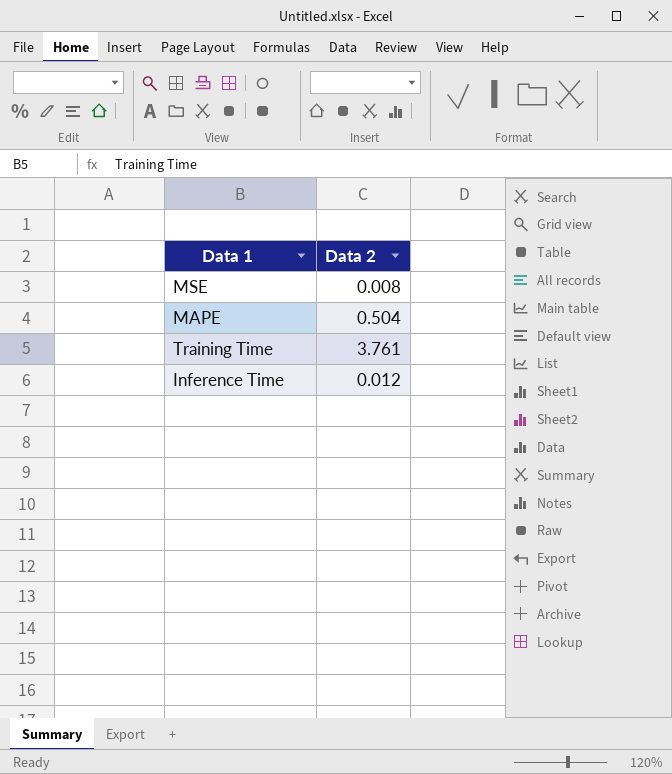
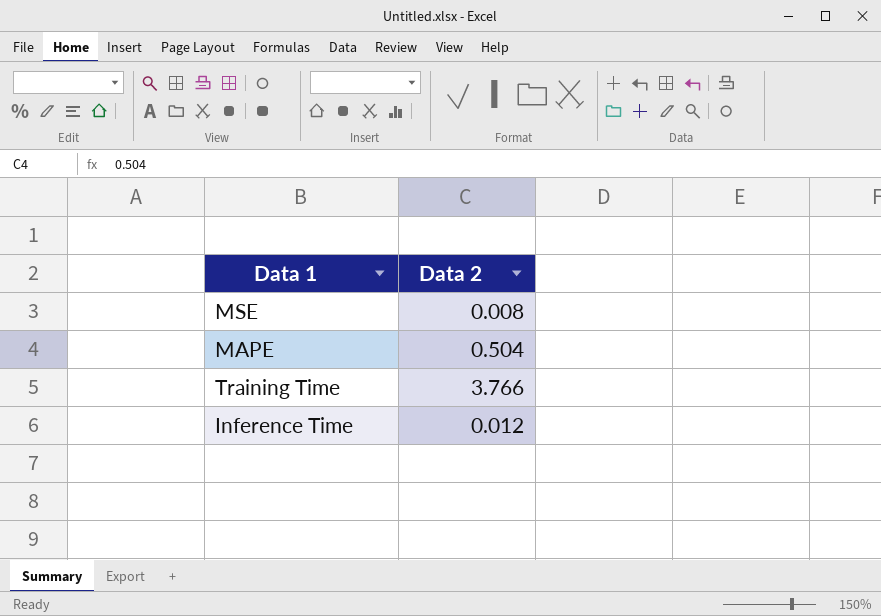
Training Time | Data 2: 3.761 -> 3.766

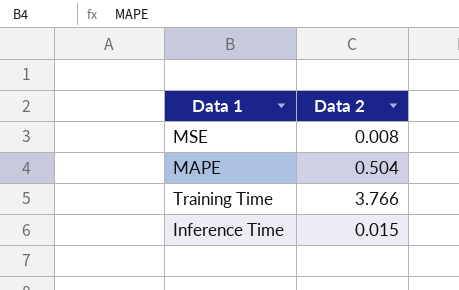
Inference Time | Data 2: 0.012 -> 0.015

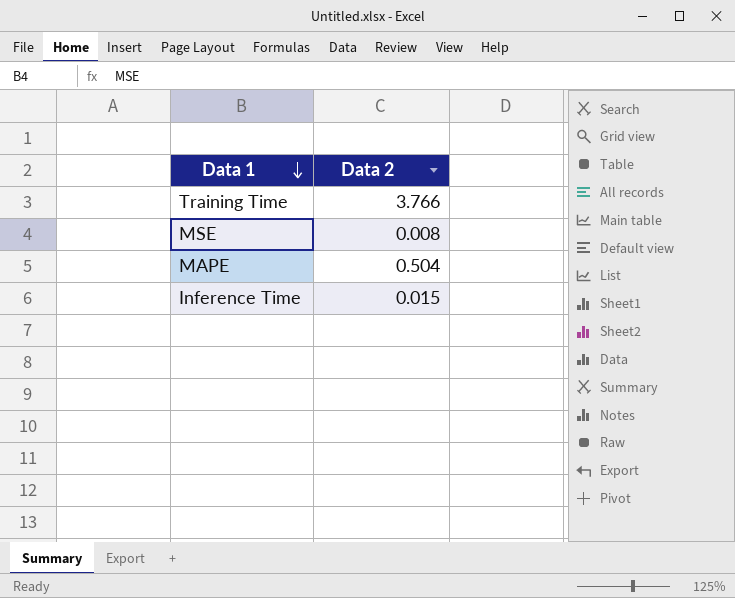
row order: none -> Data 1 descending

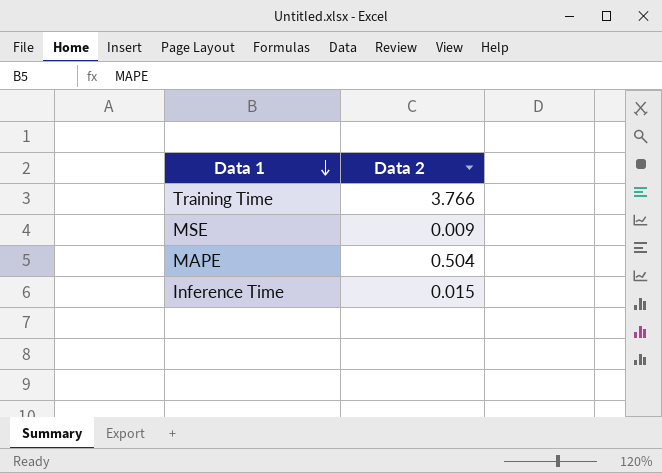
MSE | Data 2: 0.008 -> 0.009

